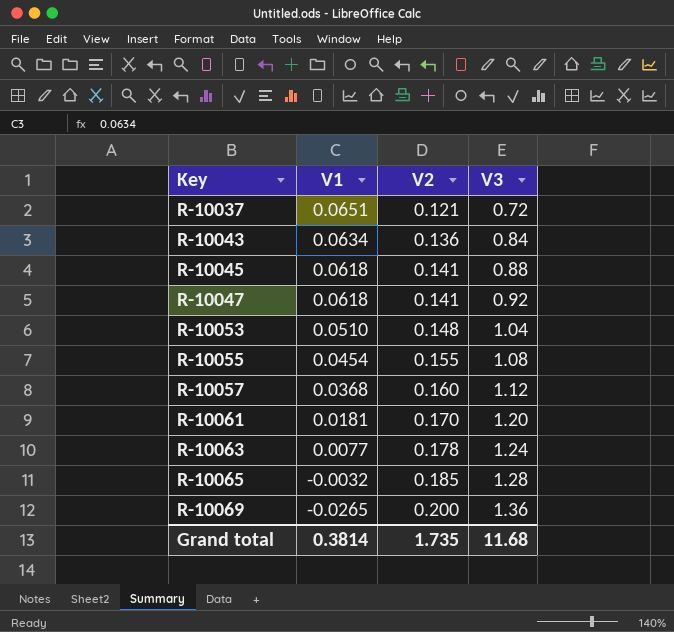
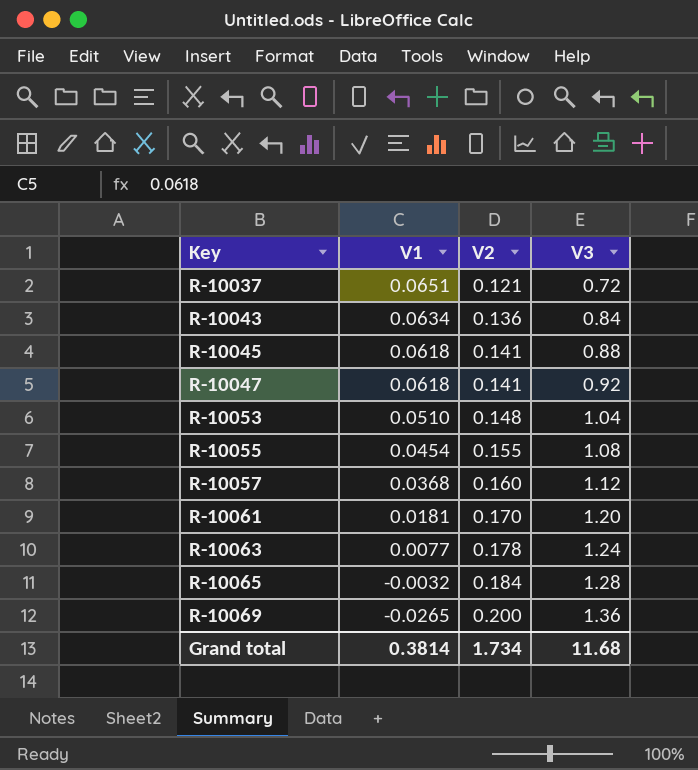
R-10065 | V2: 0.185 -> 0.184
Grand total | V2: 1.735 -> 1.734

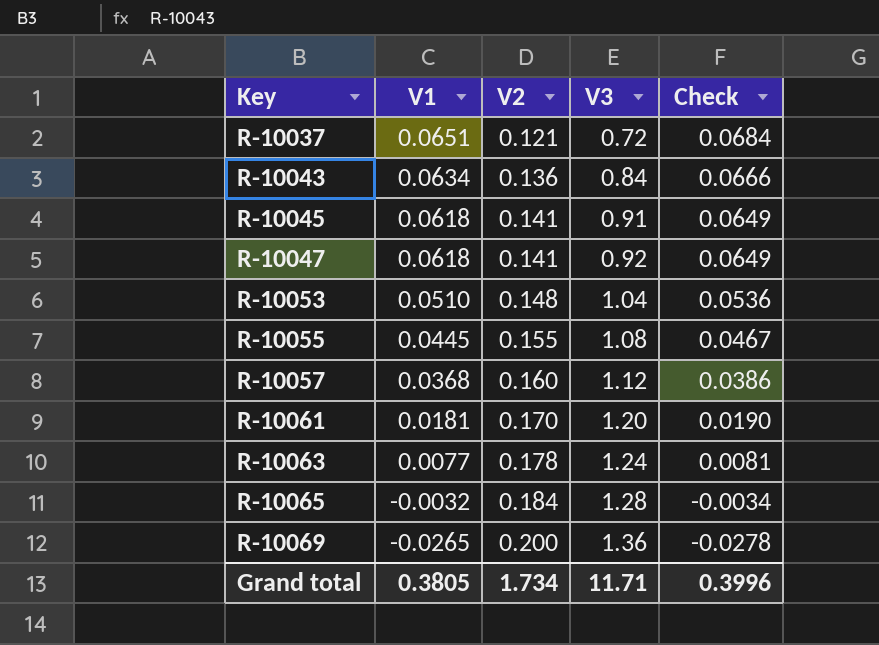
column Check | formula: none -> [V1] * 1.05
R-10045 | V3: 0.88 -> 0.91
R-10055 | V1: 0.0454 -> 0.0445
Grand total | V1: 0.3814 -> 0.3805
Grand total | V3: 11.68 -> 11.71

